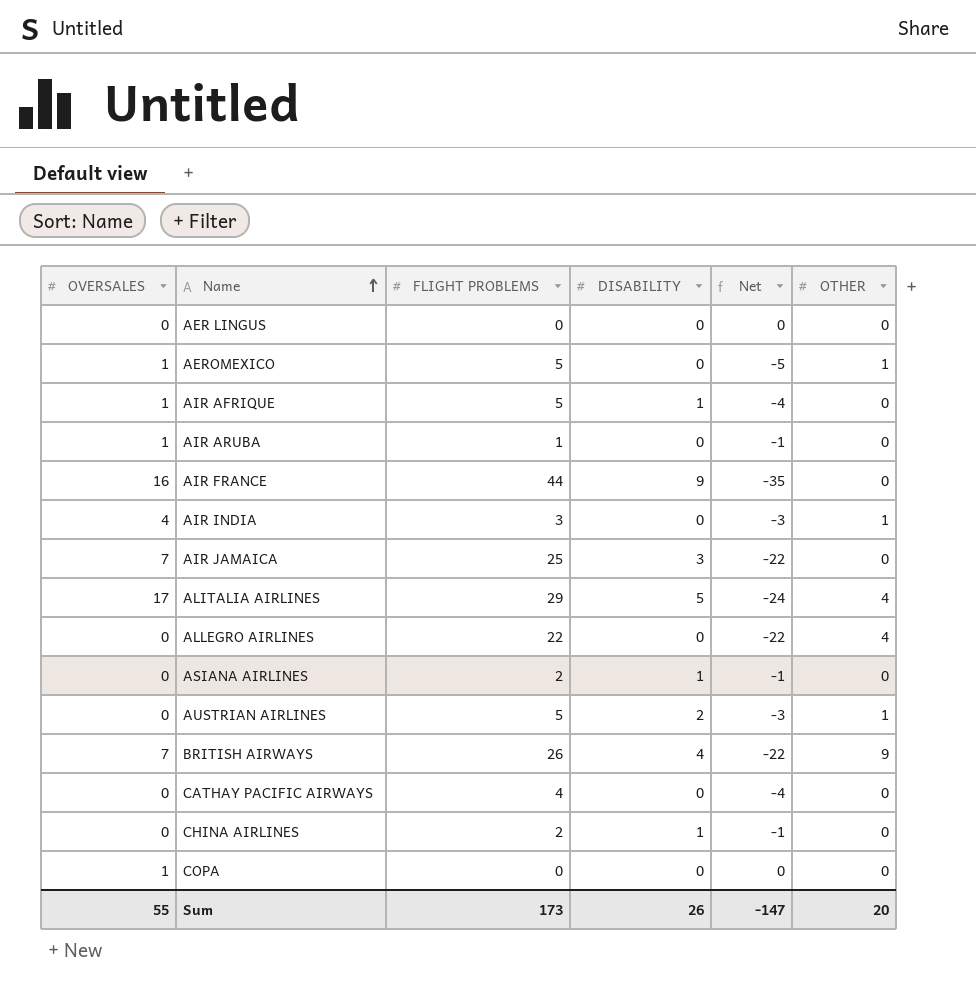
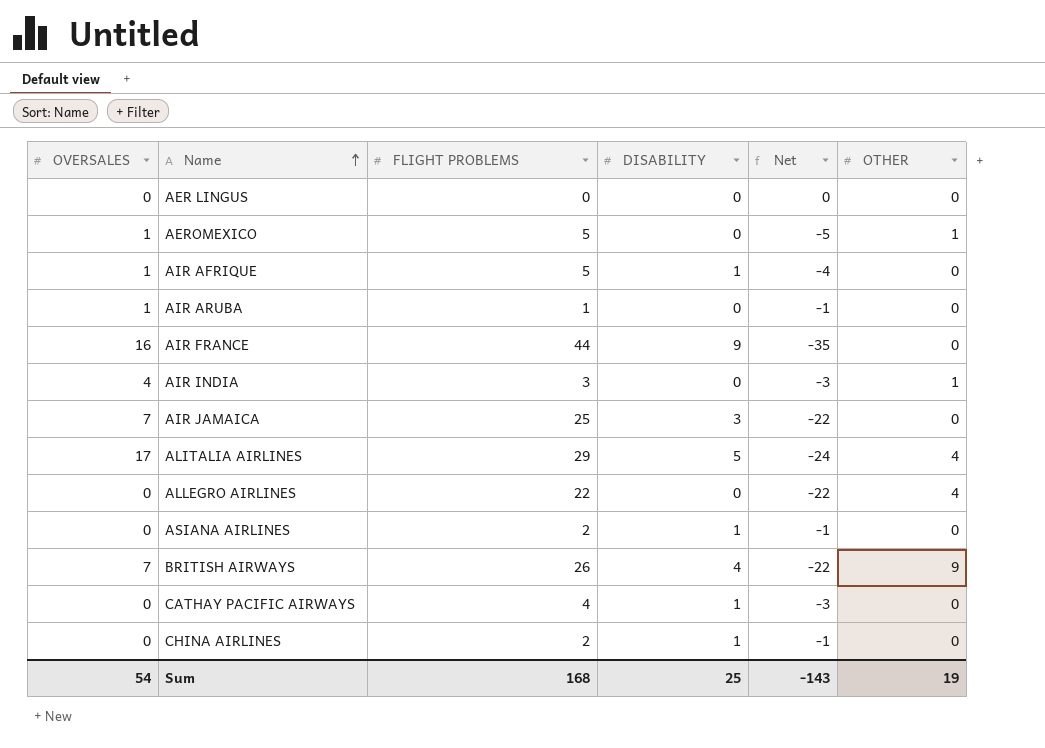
row AUSTRIAN AIRLINES: 0 | 5 | 2 | -3 | 1 -> none
row COPA: 1 | 0 | 0 | 0 | 0 -> none
CATHAY PACIFIC AIRWAYS | DISABILITY: 0 -> 1
CATHAY PACIFIC AIRWAYS | Net: -4 -> -3
Sum | OVERSALES: 55 -> 54
Sum | FLIGHT PROBLEMS: 173 -> 168
Sum | DISABILITY: 26 -> 25
Sum | Net: -147 -> -143
Sum | OTHER: 20 -> 19

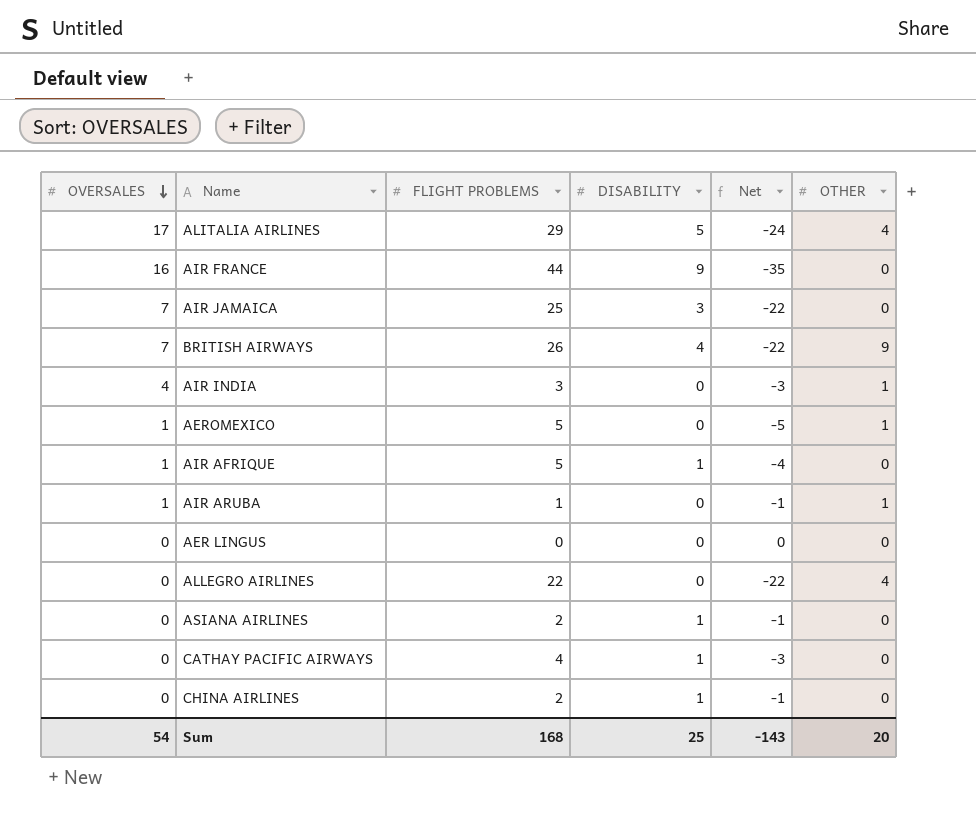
row order: Name ascending -> OVERSALES descending
AIR ARUBA | OTHER: 0 -> 1
Sum | OTHER: 19 -> 20

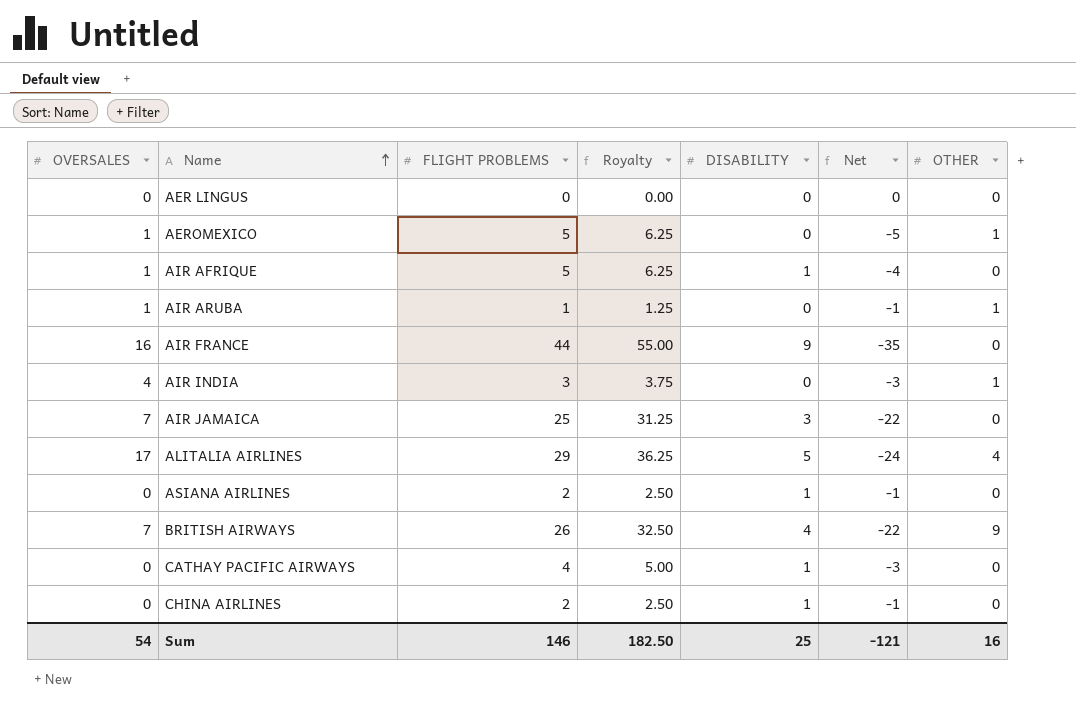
row order: OVERSALES descending -> Name ascending
column Royalty | formula: none -> [FLIGHT PROBLEMS] * 1.25
row ALLEGRO AIRLINES: 0 | 22 | 0 | -22 | 4 -> none
Sum | FLIGHT PROBLEMS: 168 -> 146
Sum | Net: -143 -> -121
Sum | OTHER: 20 -> 16

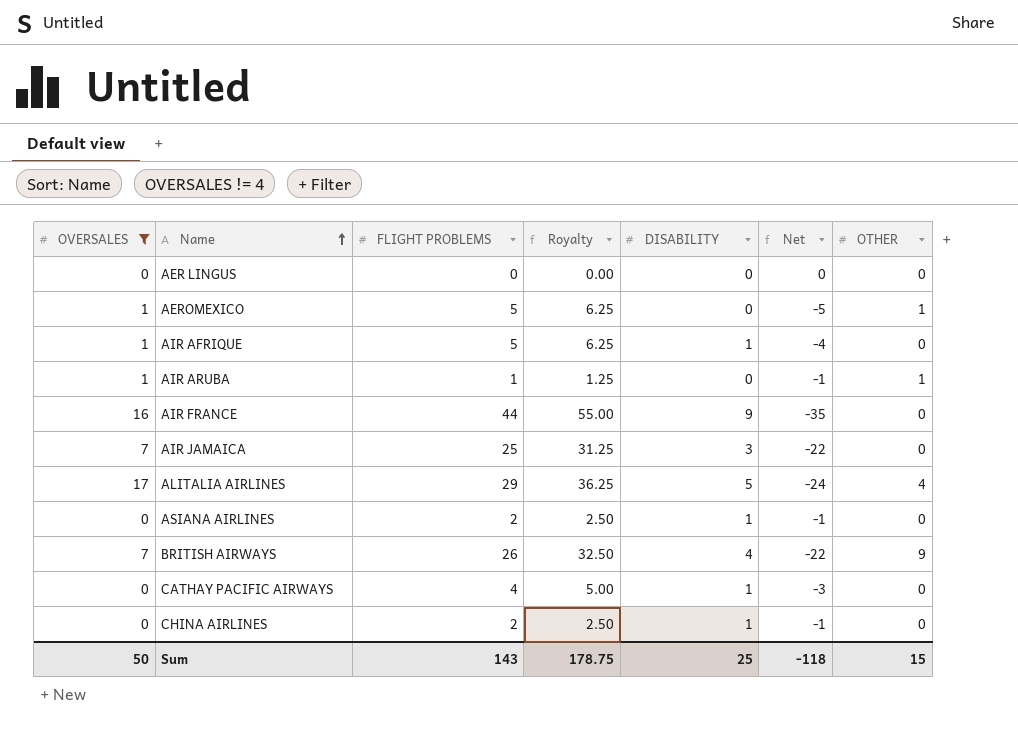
filter: none -> OVERSALES != 4
Sum | OVERSALES: 54 -> 50
Sum | FLIGHT PROBLEMS: 146 -> 143
Sum | Royalty: 182.50 -> 178.75
Sum | Net: -121 -> -118
Sum | OTHER: 16 -> 15

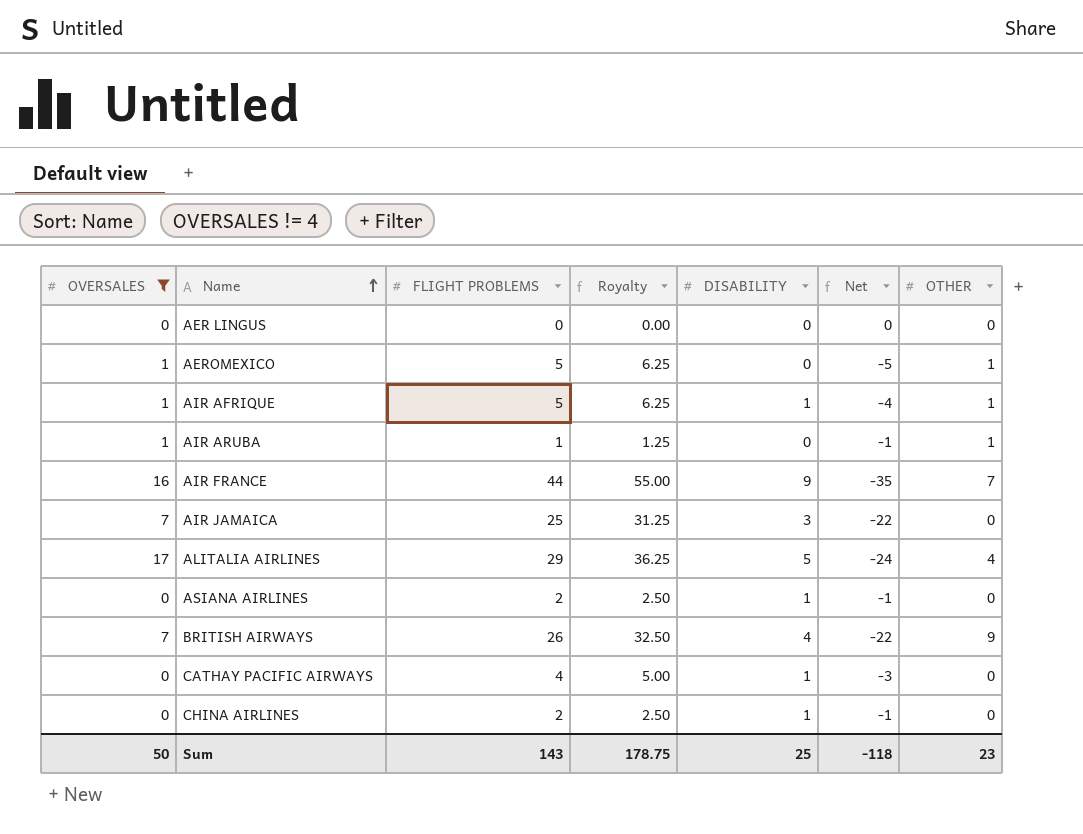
AIR AFRIQUE | OTHER: 0 -> 1
AIR FRANCE | OTHER: 0 -> 7
Sum | OTHER: 15 -> 23

